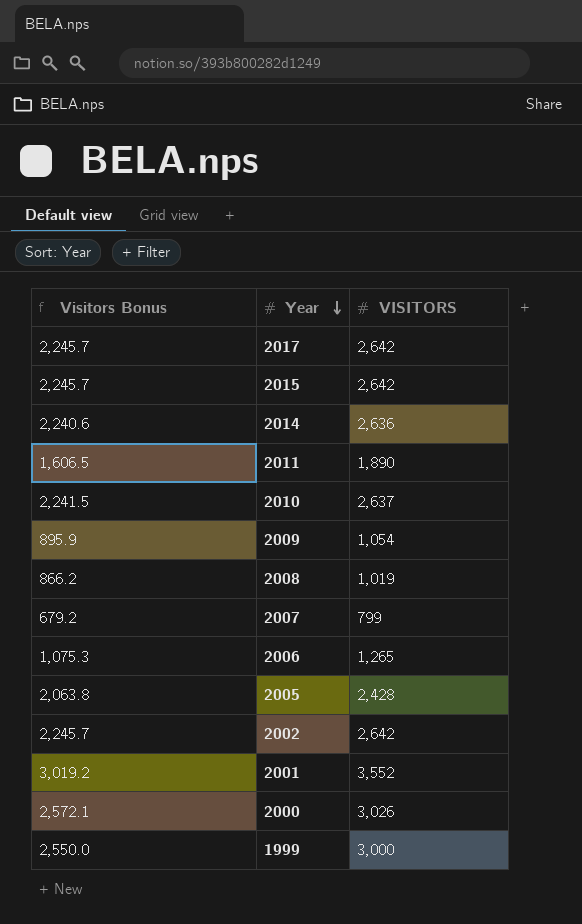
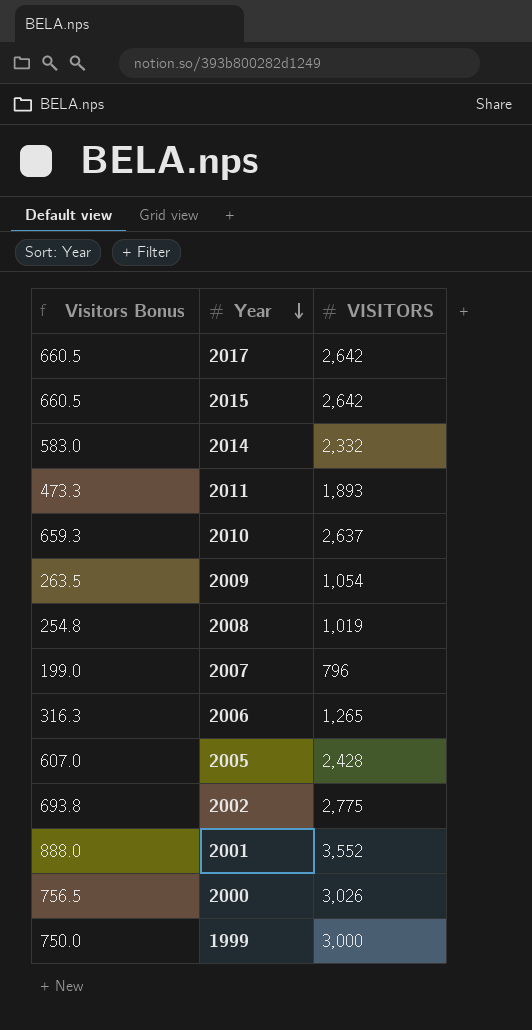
column Visitors Bonus | formula: [VISITORS] * 0.85 -> [VISITORS] * 0.25
2014 | VISITORS: 2,636 -> 2,332
2011 | VISITORS: 1,890 -> 1,893
2007 | VISITORS: 799 -> 796
2002 | VISITORS: 2,642 -> 2,775

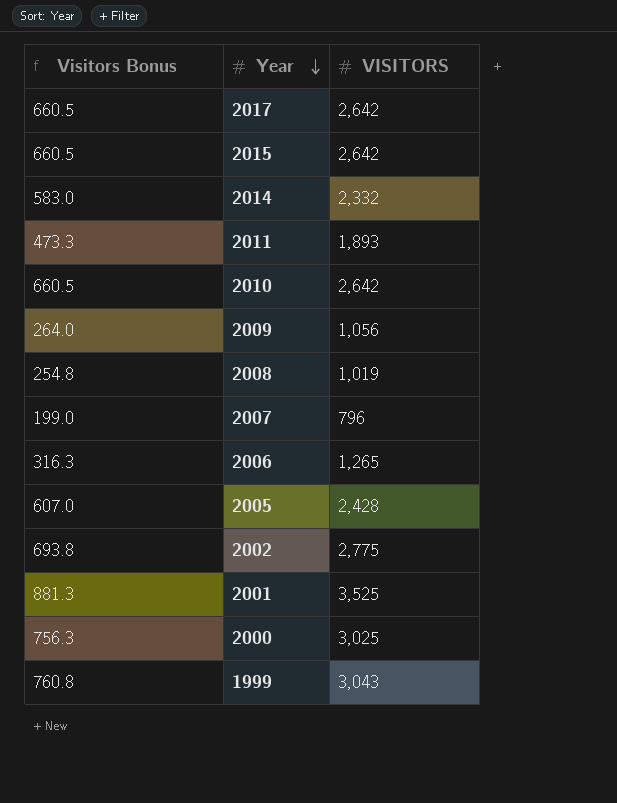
2010 | Visitors Bonus: 659.3 -> 660.5
2010 | VISITORS: 2,637 -> 2,642
2009 | Visitors Bonus: 263.5 -> 264.0
2009 | VISITORS: 1,054 -> 1,056
2001 | Visitors Bonus: 888.0 -> 881.3
2001 | VISITORS: 3,552 -> 3,525
2000 | Visitors Bonus: 756.5 -> 756.3
2000 | VISITORS: 3,026 -> 3,025
1999 | Visitors Bonus: 750.0 -> 760.8
1999 | VISITORS: 3,000 -> 3,043

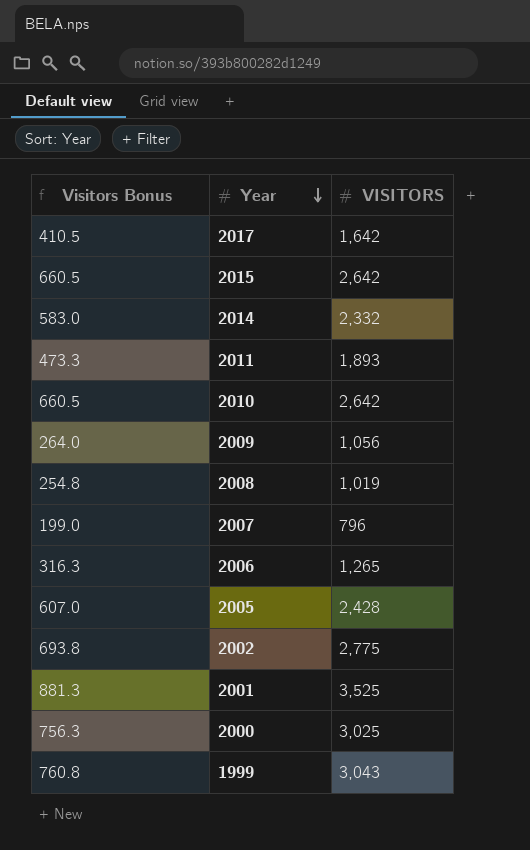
2017 | Visitors Bonus: 660.5 -> 410.5
2017 | VISITORS: 2,642 -> 1,642

